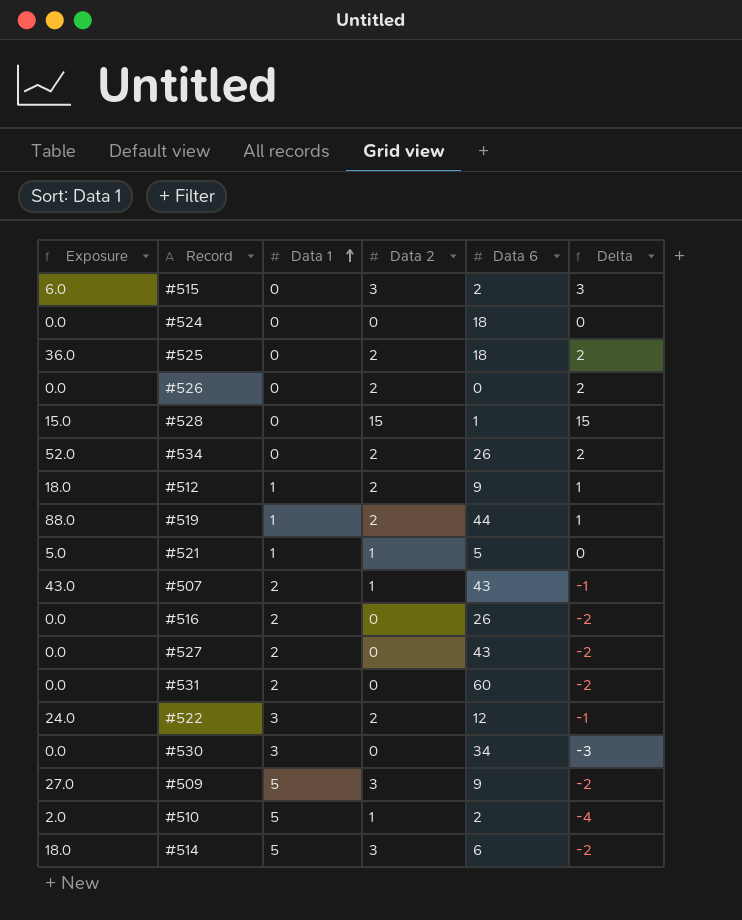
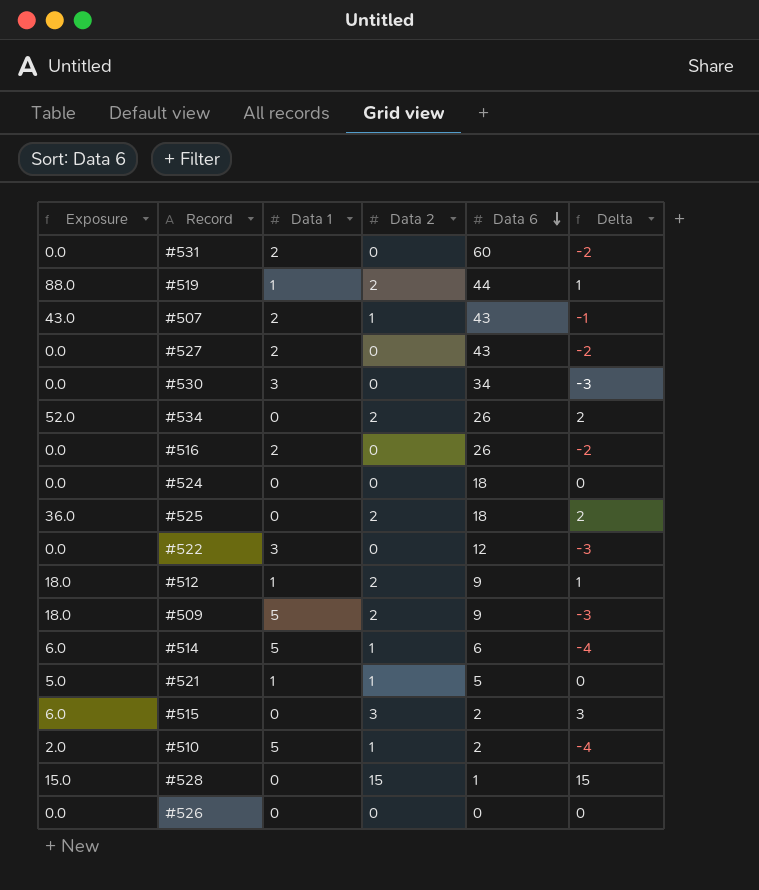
row order: Data 1 ascending -> Data 6 descending
#522 | Exposure: 24.0 -> 0.0
#522 | Data 2: 2 -> 0
#522 | Delta: -1 -> -3
#509 | Exposure: 27.0 -> 18.0
#509 | Data 2: 3 -> 2
#509 | Delta: -2 -> -3
#514 | Exposure: 18.0 -> 6.0
#514 | Data 2: 3 -> 1
#514 | Delta: -2 -> -4
#526 | Data 2: 2 -> 0
#526 | Delta: 2 -> 0

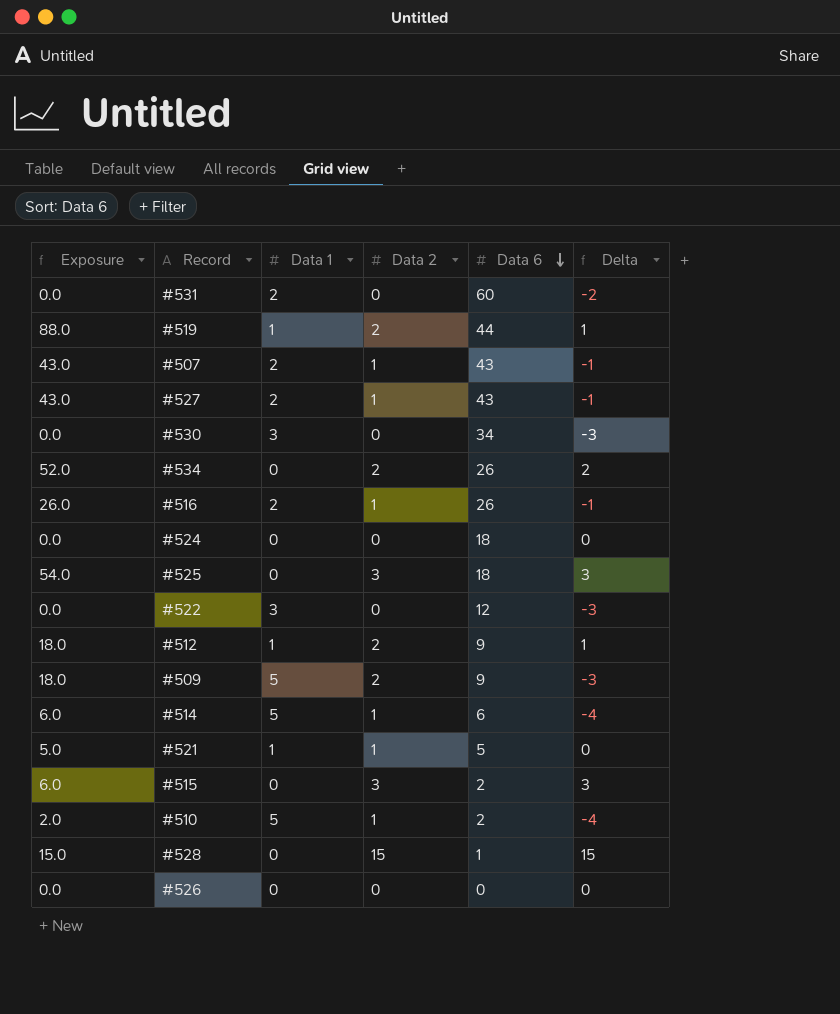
#527 | Exposure: 0.0 -> 43.0
#527 | Data 2: 0 -> 1
#527 | Delta: -2 -> -1
#516 | Exposure: 0.0 -> 26.0
#516 | Data 2: 0 -> 1
#516 | Delta: -2 -> -1
#525 | Exposure: 36.0 -> 54.0
#525 | Data 2: 2 -> 3
#525 | Delta: 2 -> 3

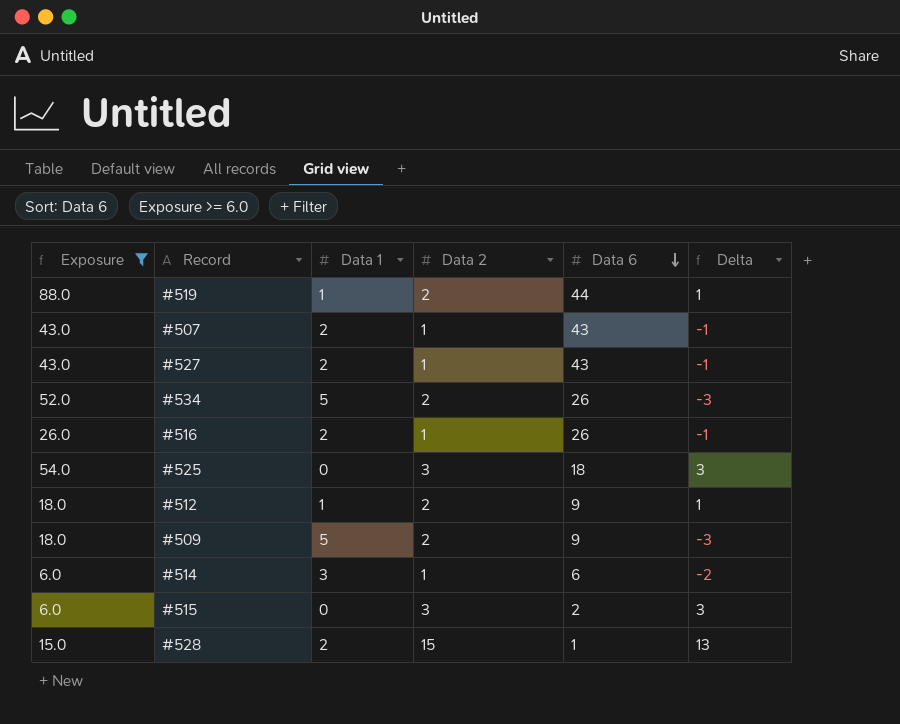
filter: none -> Exposure >= 6.0
#534 | Data 1: 0 -> 5
#534 | Delta: 2 -> -3
#514 | Data 1: 5 -> 3
#514 | Delta: -4 -> -2
#528 | Data 1: 0 -> 2
#528 | Delta: 15 -> 13

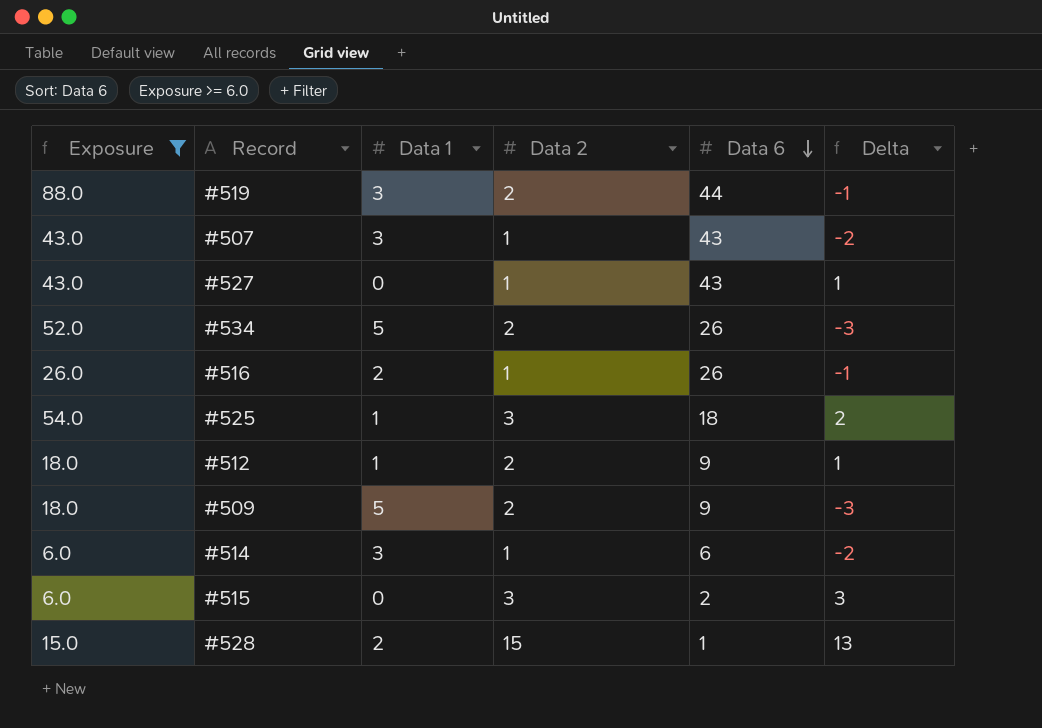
#519 | Data 1: 1 -> 3
#519 | Delta: 1 -> -1
#507 | Data 1: 2 -> 3
#507 | Delta: -1 -> -2
#527 | Data 1: 2 -> 0
#527 | Delta: -1 -> 1
#525 | Data 1: 0 -> 1
#525 | Delta: 3 -> 2

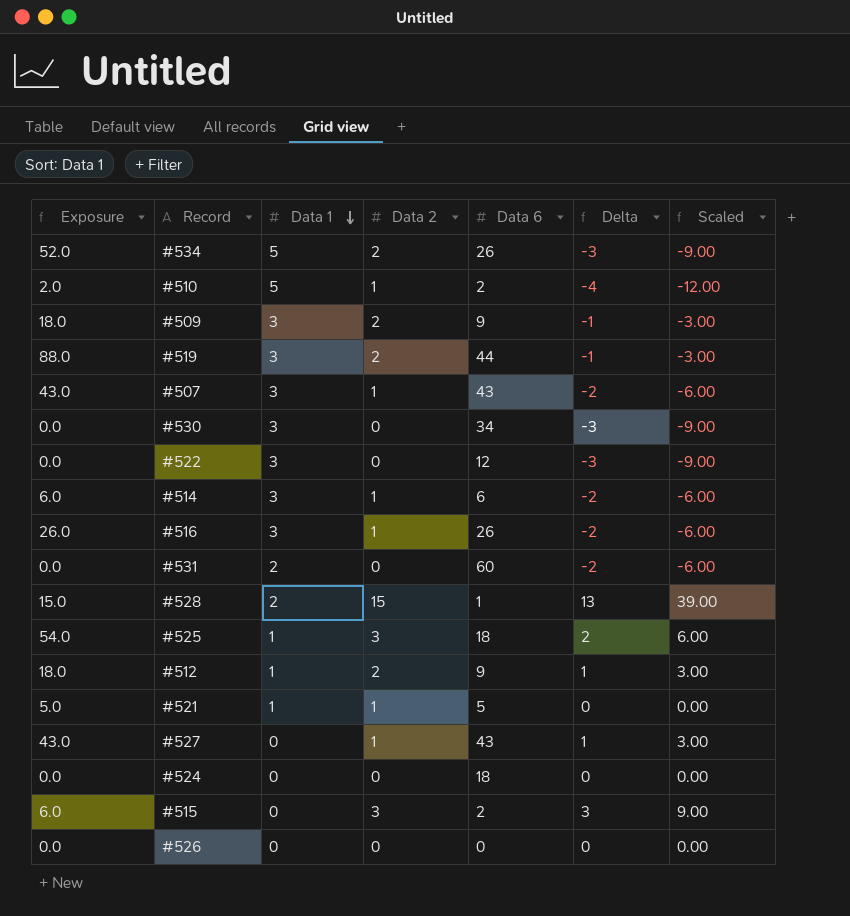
filter: Exposure >= 6.0 -> none
row order: Data 6 descending -> Data 1 descending
column Scaled | formula: none -> [Delta] * 3
#509 | Data 1: 5 -> 3
#509 | Delta: -3 -> -1
#516 | Data 1: 2 -> 3
#516 | Delta: -1 -> -2

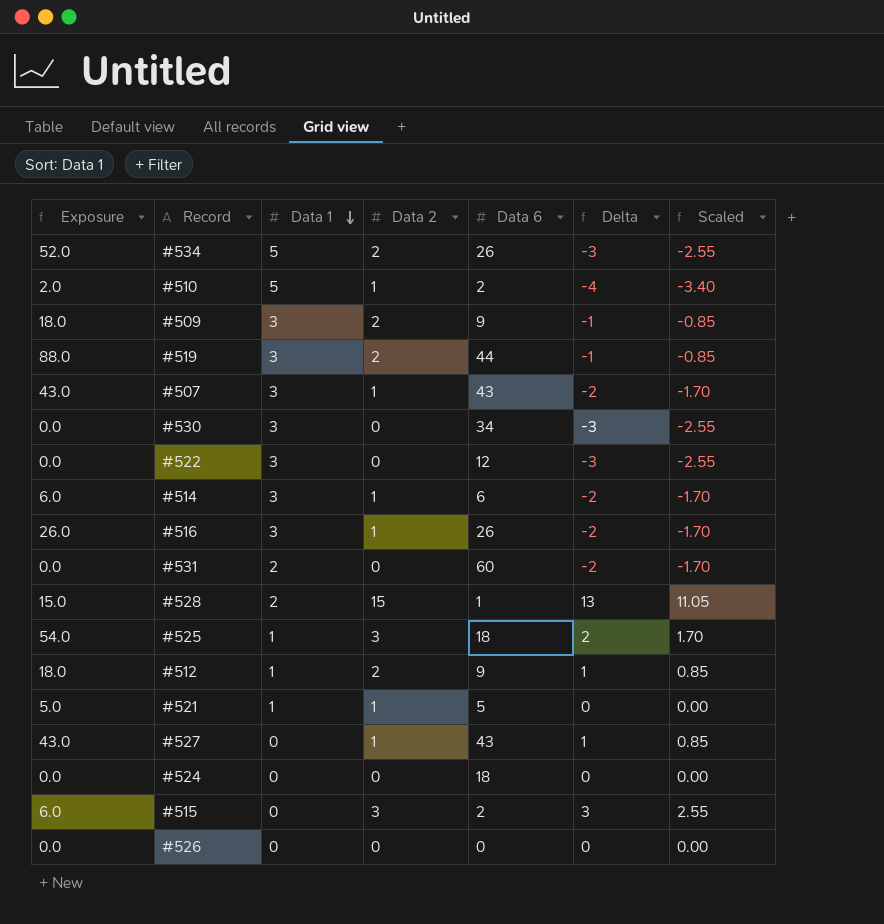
column Scaled | formula: [Delta] * 3 -> [Delta] * 0.85

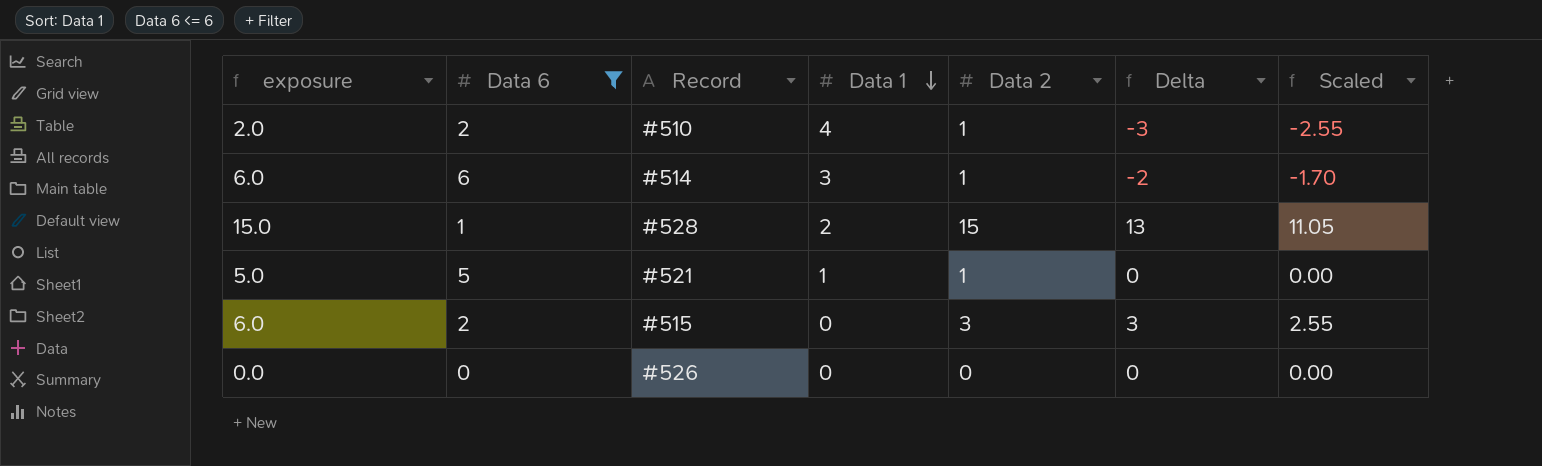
filter: none -> Data 6 <= 6
column name: Exposure -> exposure
column Data 6 | position: 5 -> 2
#510 | Data 1: 5 -> 4
#510 | Delta: -4 -> -3
#510 | Scaled: -3.40 -> -2.55

